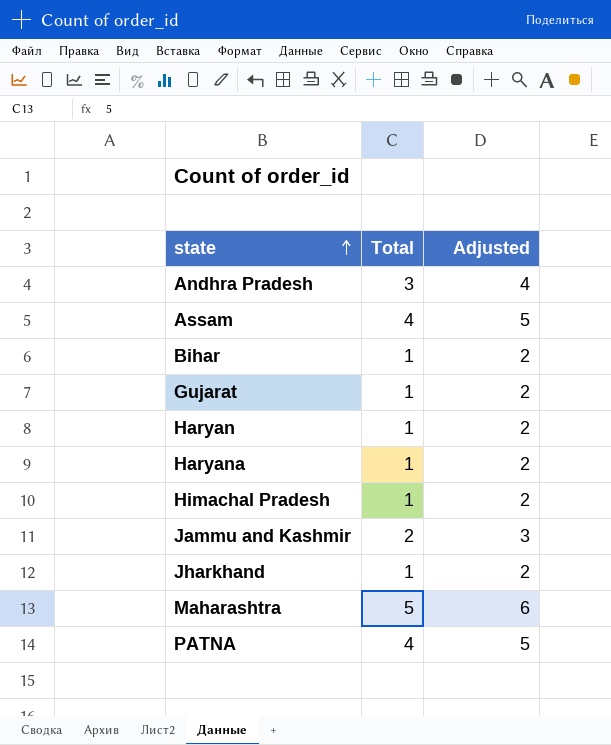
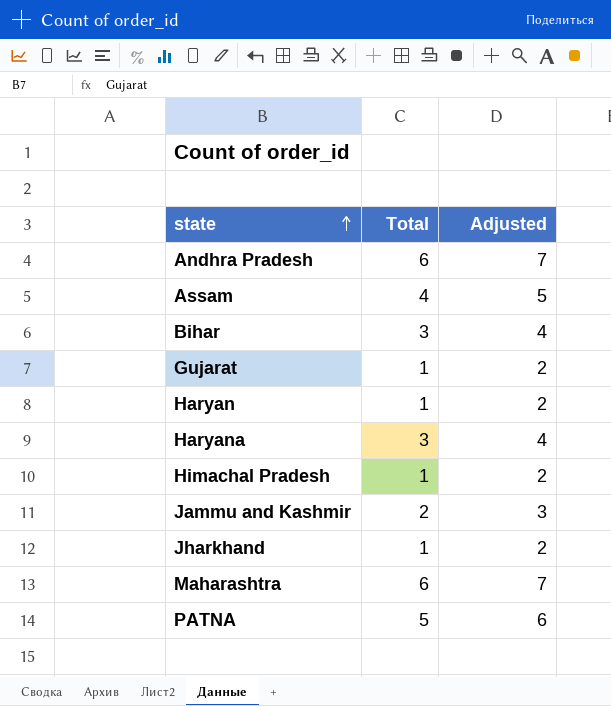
Andhra Pradesh | Total: 3 -> 6
Andhra Pradesh | Adjusted: 4 -> 7
Bihar | Total: 1 -> 3
Bihar | Adjusted: 2 -> 4
Haryana | Total: 1 -> 3
Haryana | Adjusted: 2 -> 4
Maharashtra | Total: 5 -> 6
Maharashtra | Adjusted: 6 -> 7
PATNA | Total: 4 -> 5
PATNA | Adjusted: 5 -> 6

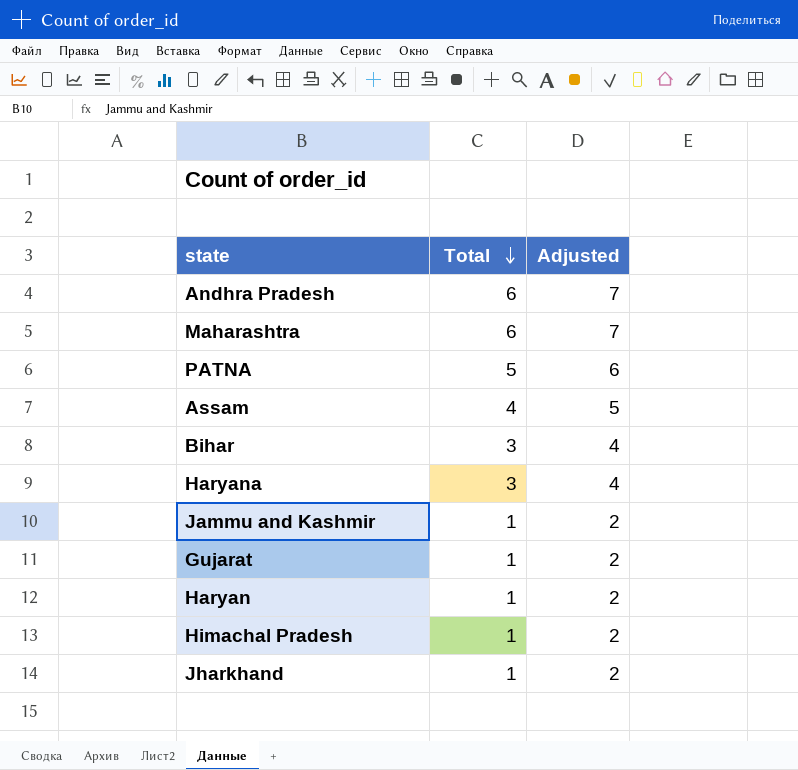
row order: state ascending -> Total descending
Jammu and Kashmir | Total: 2 -> 1
Jammu and Kashmir | Adjusted: 3 -> 2

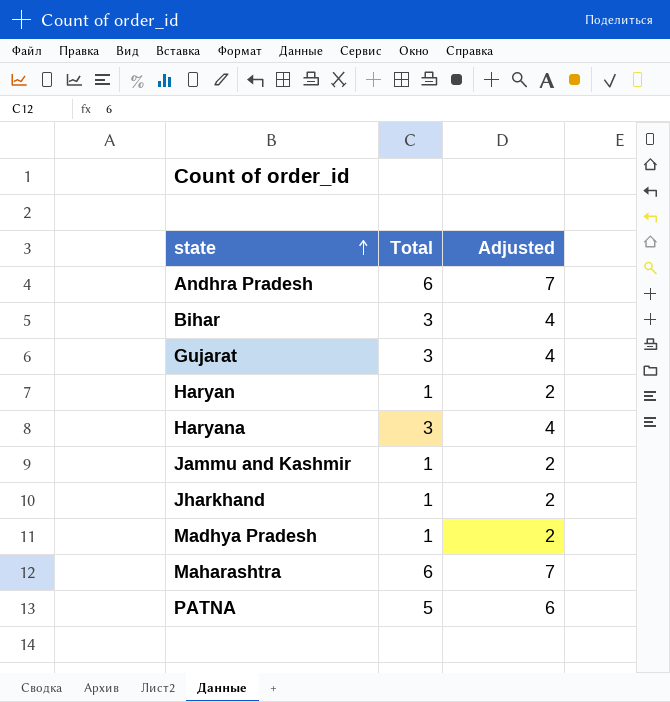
row order: Total descending -> state ascending
row Assam: 4 | 5 -> none
row Himachal Pradesh: 1 | 2 -> none
Gujarat | Total: 1 -> 3
Gujarat | Adjusted: 2 -> 4
row Madhya Pradesh: none -> 1 | 2

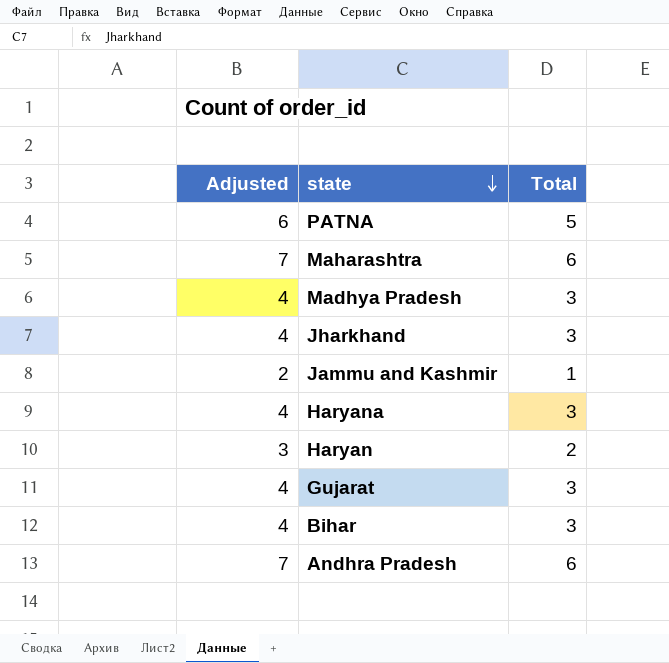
row order: state ascending -> state descending
column Adjusted | position: 3 -> 1
Madhya Pradesh | Adjusted: 2 -> 4
Madhya Pradesh | Total: 1 -> 3
Jharkhand | Adjusted: 2 -> 4
Jharkhand | Total: 1 -> 3
Haryan | Adjusted: 2 -> 3
Haryan | Total: 1 -> 2

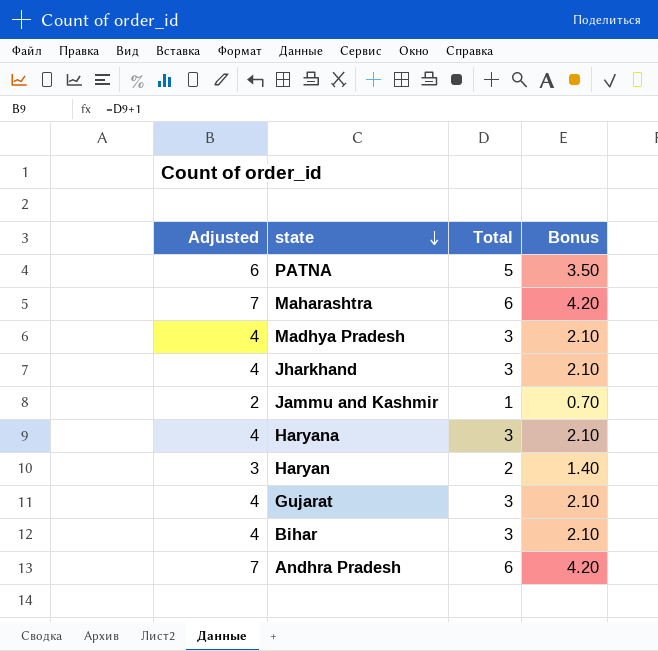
column Bonus | formula: none -> [Total] * 0.7

